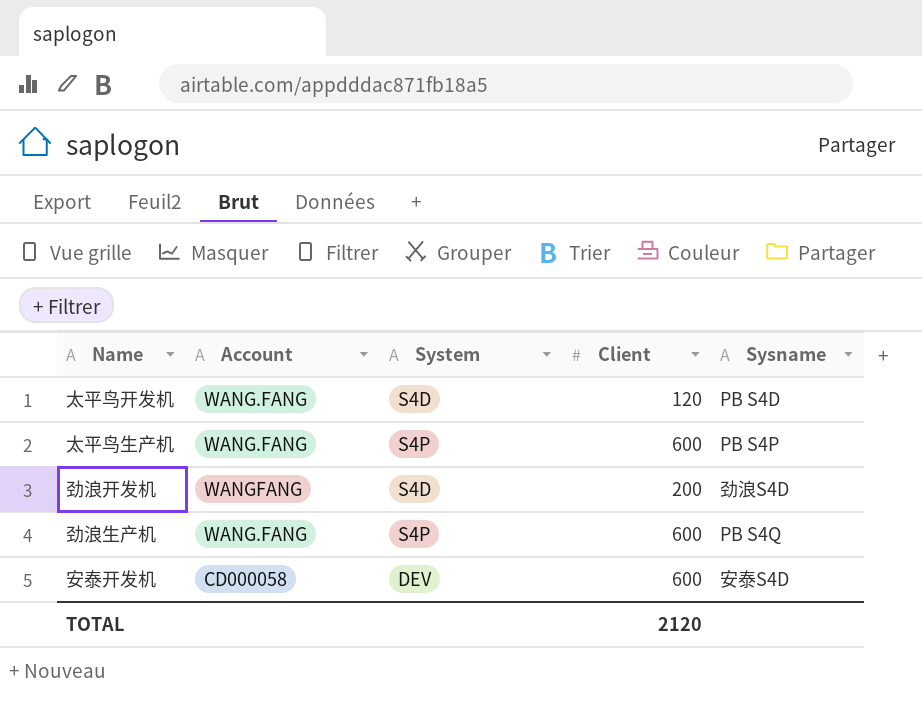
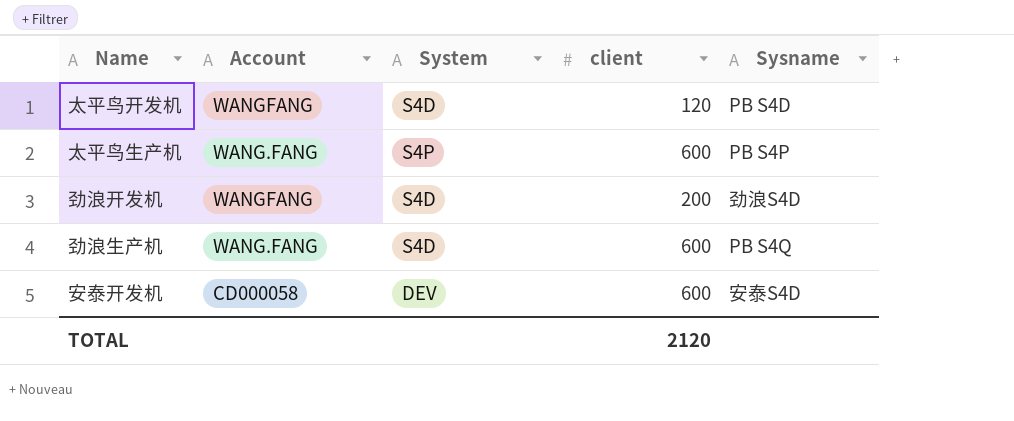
column name: Client -> client
太平鸟开发机 | Account: WANG.FANG -> WANGFANG
劲浪生产机 | System: S4P -> S4D

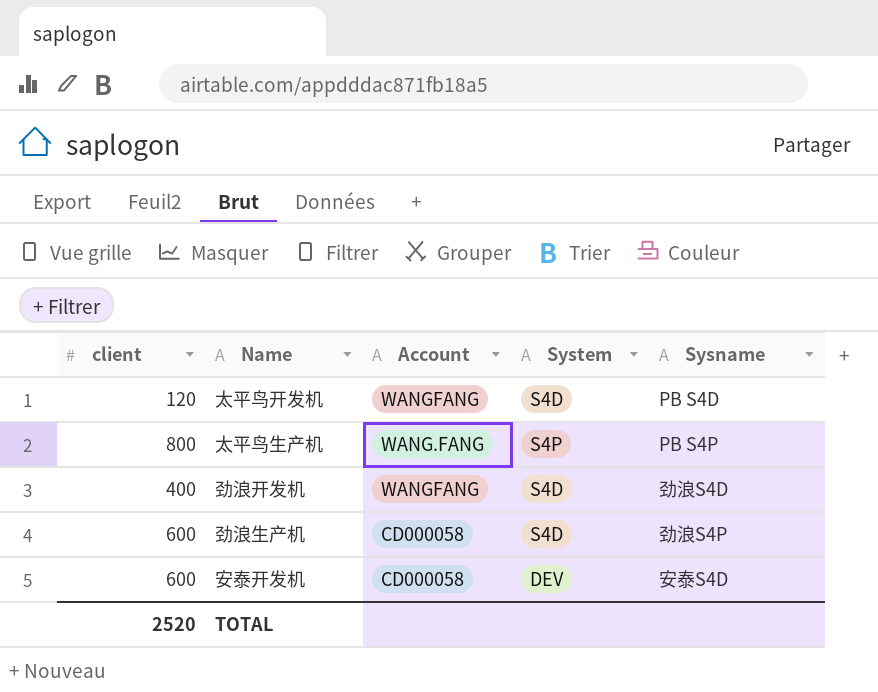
column client | position: 4 -> 1
太平鸟生产机 | client: 600 -> 800
劲浪开发机 | client: 200 -> 400
劲浪生产机 | Account: WANG.FANG -> CD000058
劲浪生产机 | Sysname: PB S4Q -> 劲浪S4P
TOTAL | client: 2120 -> 2520

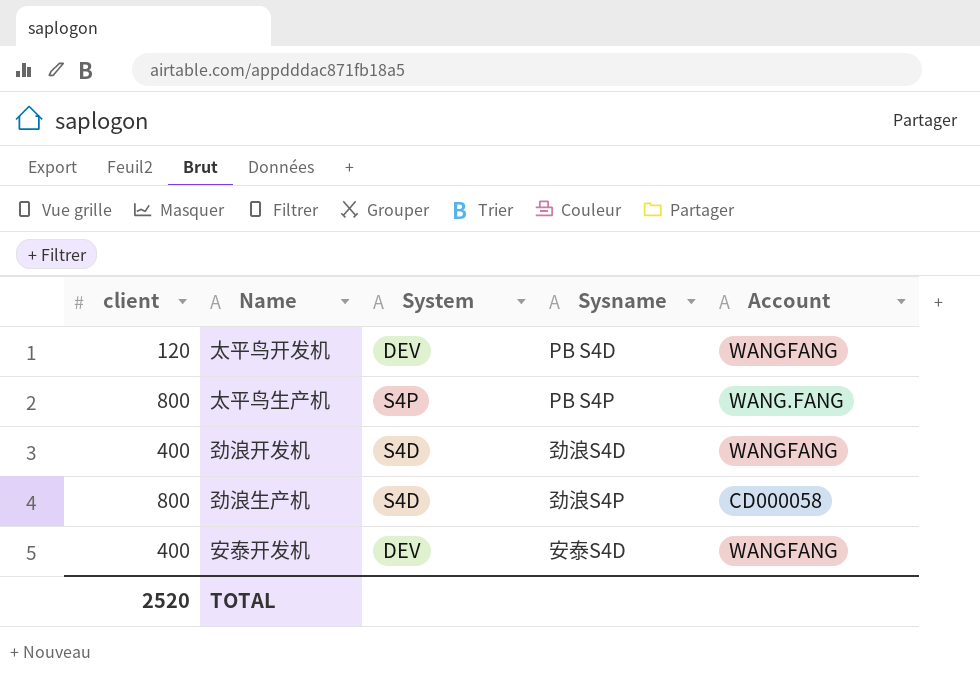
column Account | position: 3 -> 5
太平鸟开发机 | System: S4D -> DEV
劲浪生产机 | client: 600 -> 800
安泰开发机 | client: 600 -> 400
安泰开发机 | Account: CD000058 -> WANGFANG

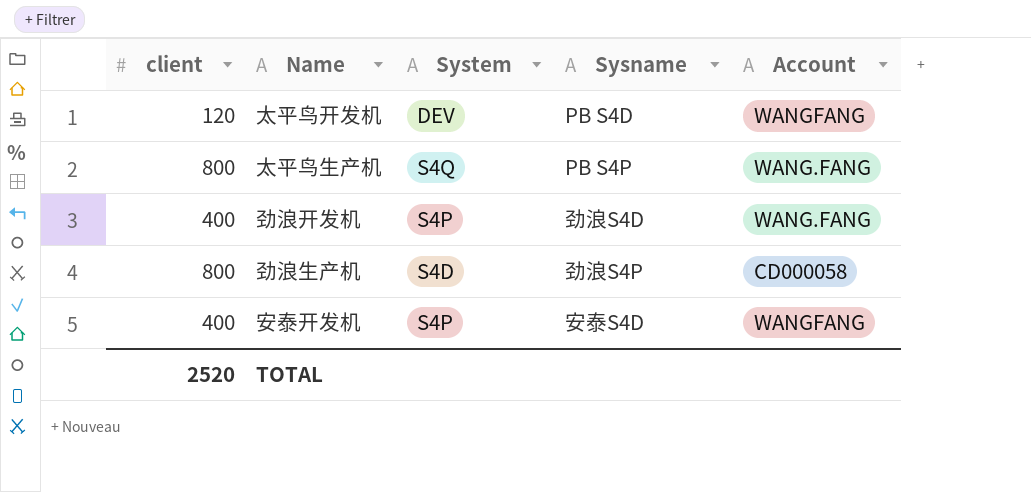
太平鸟生产机 | System: S4P -> S4Q
劲浪开发机 | System: S4D -> S4P
劲浪开发机 | Account: WANGFANG -> WANG.FANG
安泰开发机 | System: DEV -> S4P

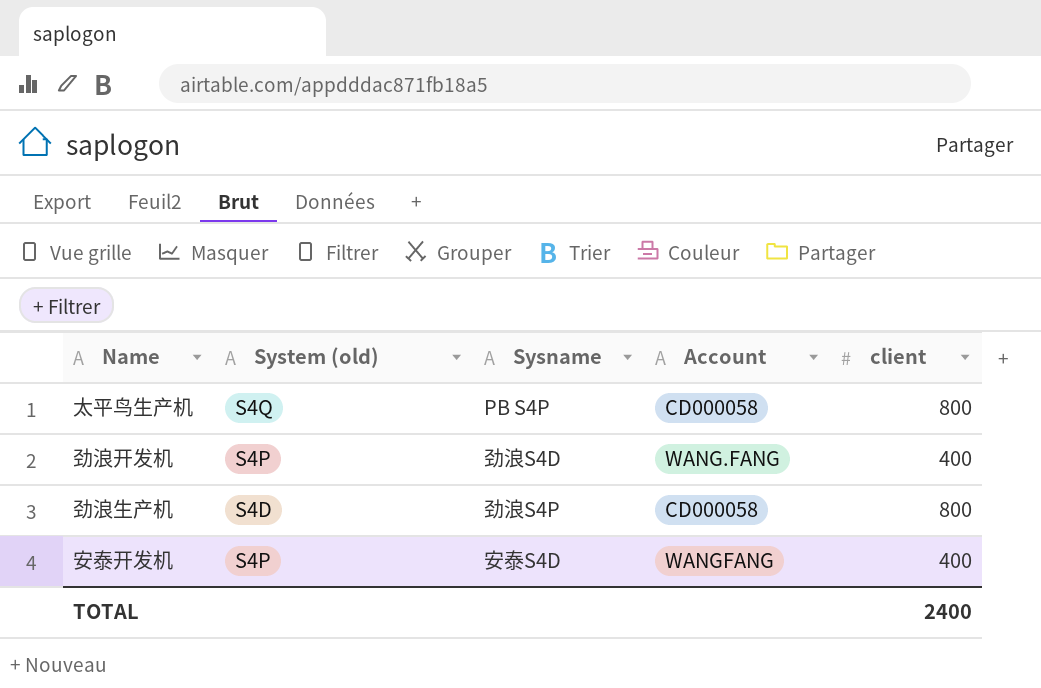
column name: System -> System (old)
column client | position: 1 -> 5
row 太平鸟开发机: 120 | DEV | PB S4D | WANGFANG -> none
太平鸟生产机 | Account: WANG.FANG -> CD000058
TOTAL | client: 2520 -> 2400

